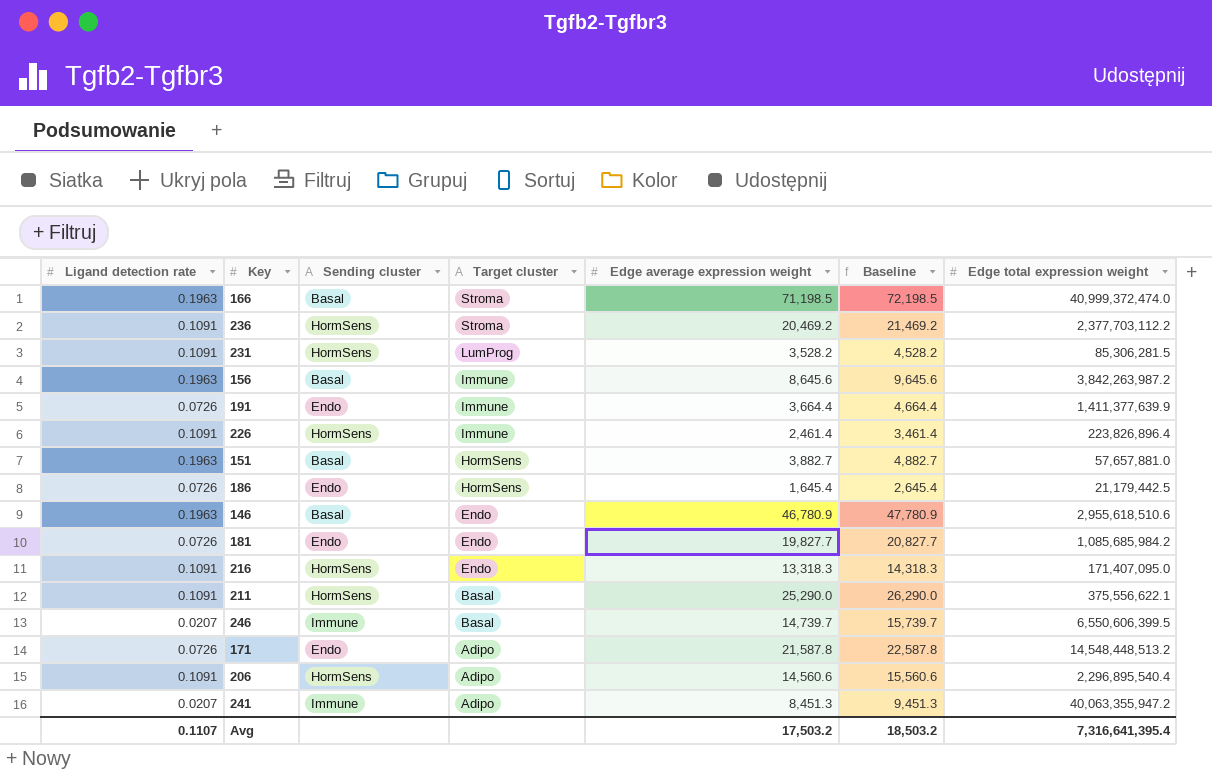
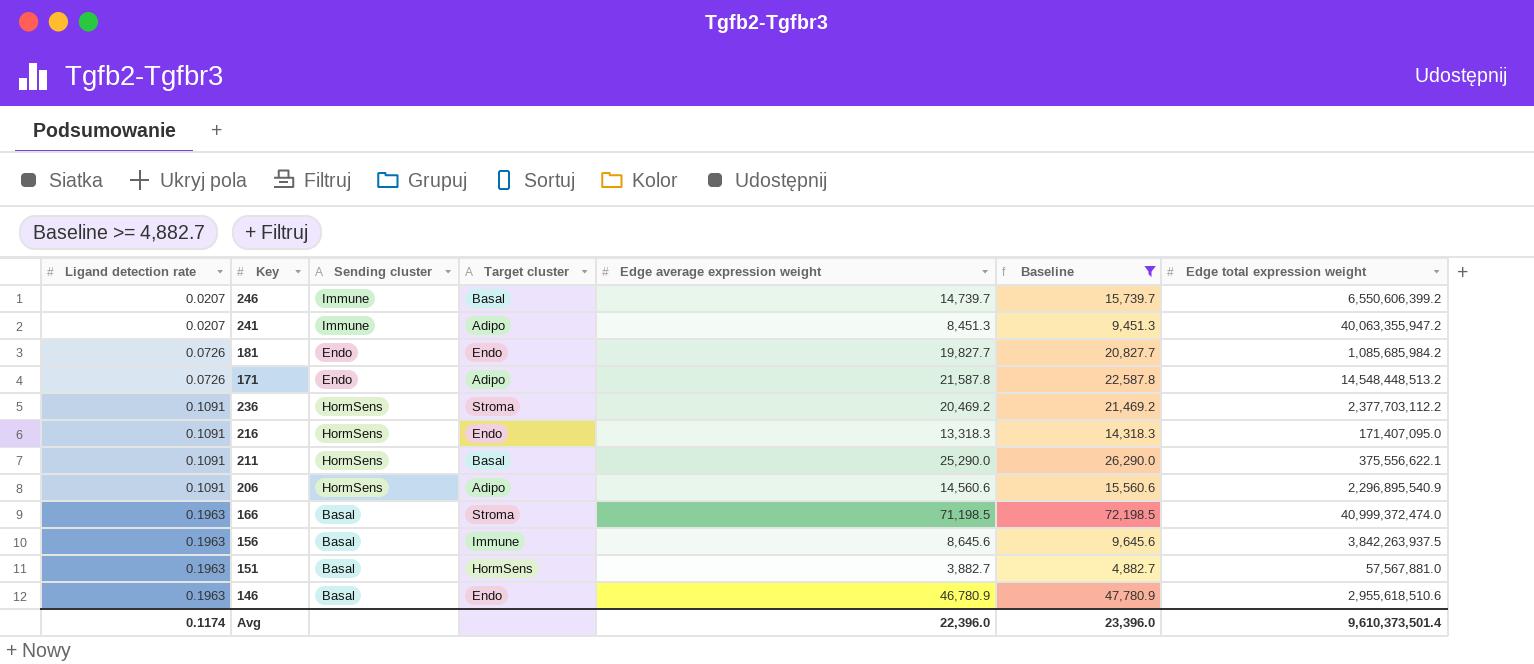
filter: none -> Baseline >= 4,882.7
row order: Target cluster descending -> Ligand detection rate ascending
246 | Edge total expression weight: 6,550,606,399.5 -> 6,550,606,399.2
206 | Edge total expression weight: 2,296,895,540.4 -> 2,296,895,540.9
156 | Edge total expression weight: 3,842,263,987.2 -> 3,842,263,937.5
151 | Edge total expression weight: 57,657,881.0 -> 57,567,881.0
Avg | Ligand detection rate: 0.1107 -> 0.1174
Avg | Edge average expression weight: 17,503.2 -> 22,396.0
Avg | Baseline: 18,503.2 -> 23,396.0
Avg | Edge total expression weight: 7,316,641,395.4 -> 9,610,373,501.4

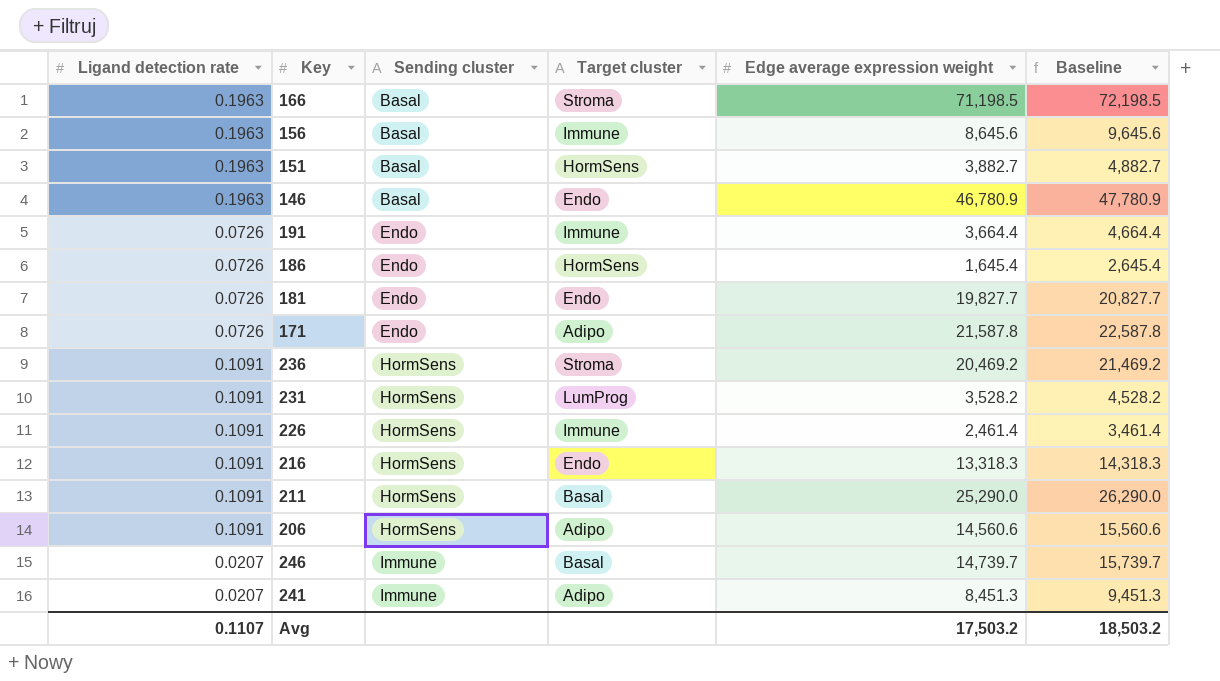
filter: Baseline >= 4,882.7 -> none
row order: Ligand detection rate ascending -> Sending cluster ascending
column Edge total expression weight | position: 7 -> none
Avg | Ligand detection rate: 0.1174 -> 0.1107
Avg | Edge average expression weight: 22,396.0 -> 17,503.2
Avg | Baseline: 23,396.0 -> 18,503.2

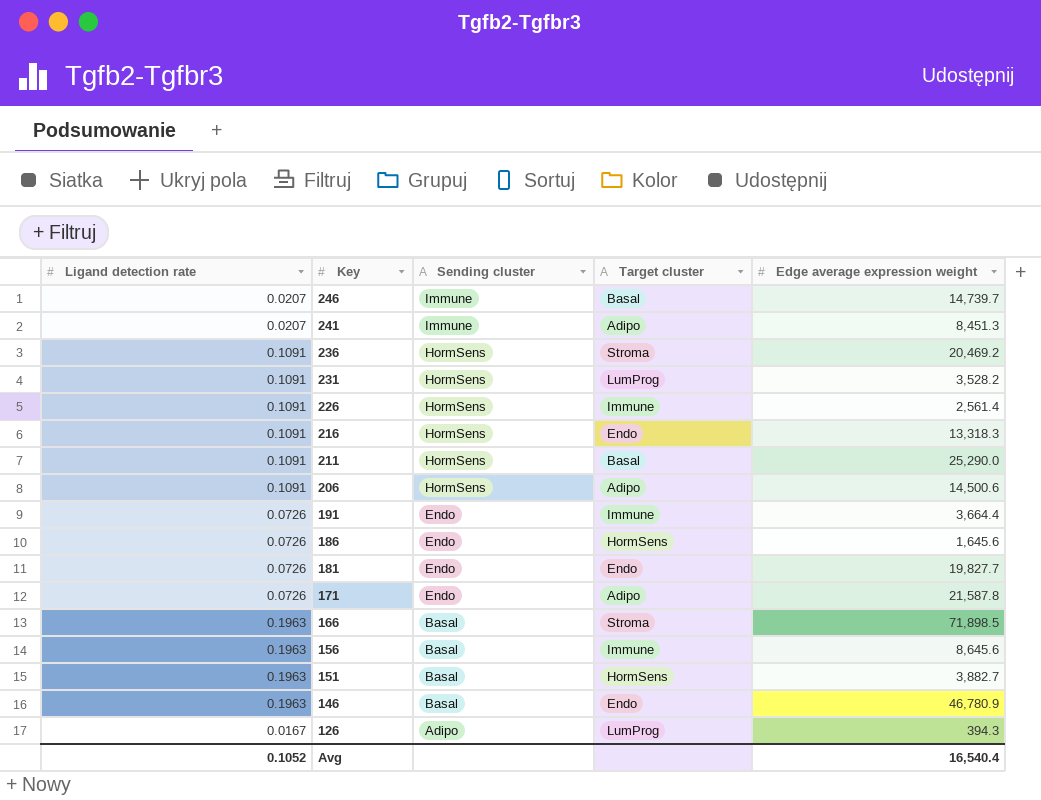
row order: Sending cluster ascending -> Key descending
column Baseline | formula: [Edge average expression weight] + 1000 -> none
226 | Edge average expression weight: 2,461.4 -> 2,561.4
206 | Edge average expression weight: 14,560.6 -> 14,500.6
186 | Edge average expression weight: 1,645.4 -> 1,645.6
166 | Edge average expression weight: 71,198.5 -> 71,898.5
row 126: none -> 0.0167 | Adipo | LumProg | 394.3
Avg | Ligand detection rate: 0.1107 -> 0.1052
Avg | Edge average expression weight: 17,503.2 -> 16,540.4

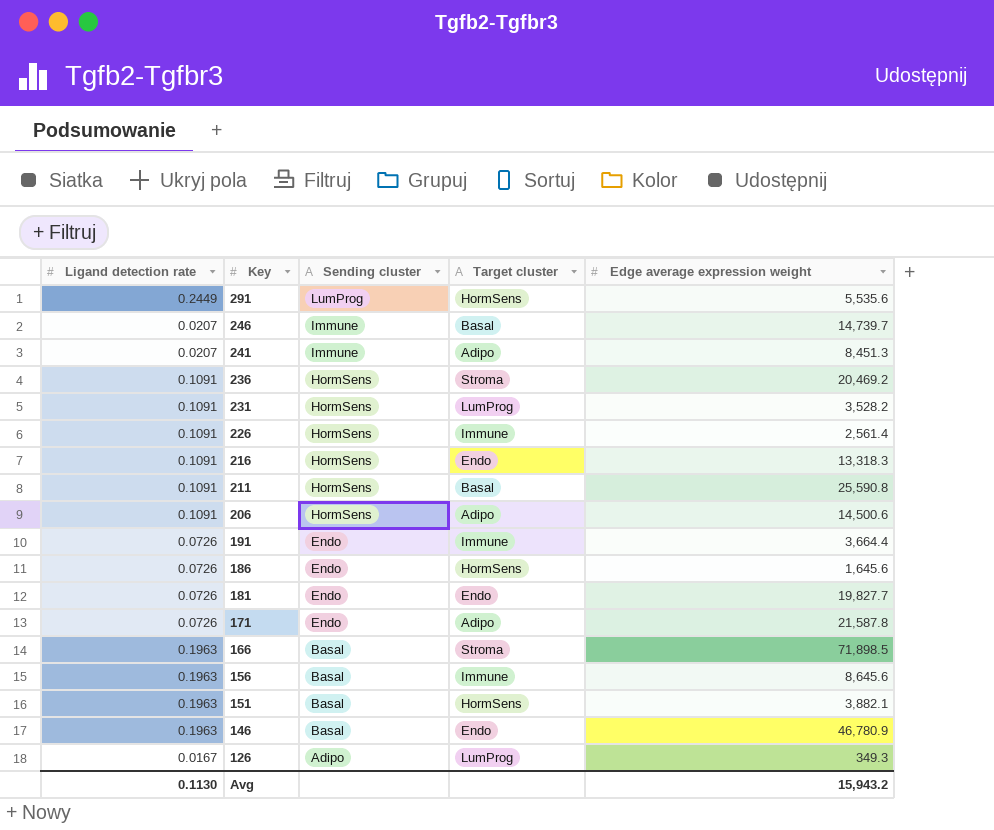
row 291: none -> 0.2449 | LumProg | HormSens | 5,535.6
211 | Edge average expression weight: 25,290.0 -> 25,590.8
151 | Edge average expression weight: 3,882.7 -> 3,882.1
126 | Edge average expression weight: 394.3 -> 349.3
Avg | Ligand detection rate: 0.1052 -> 0.1130
Avg | Edge average expression weight: 16,540.4 -> 15,943.2

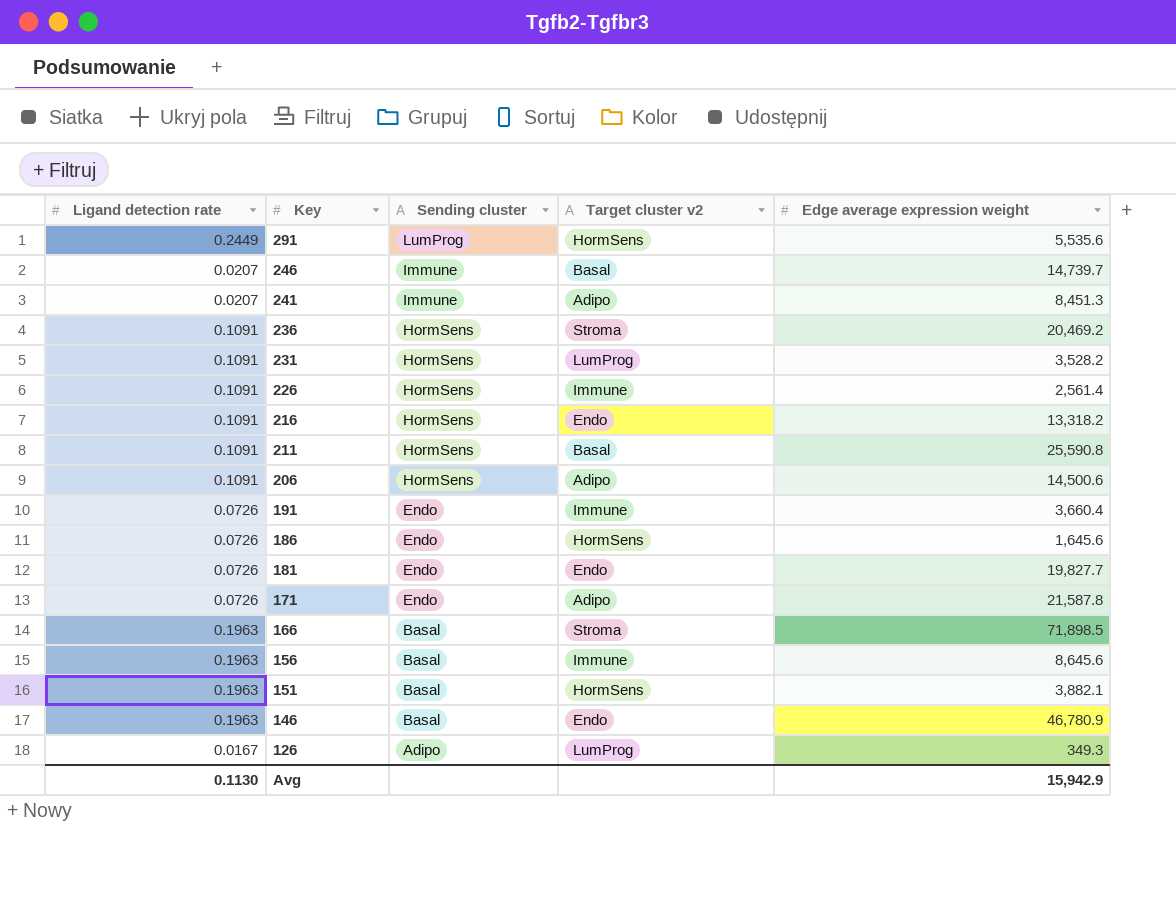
column name: Target cluster -> Target cluster v2
216 | Edge average expression weight: 13,318.3 -> 13,318.2
191 | Edge average expression weight: 3,664.4 -> 3,660.4
Avg | Edge average expression weight: 15,943.2 -> 15,942.9

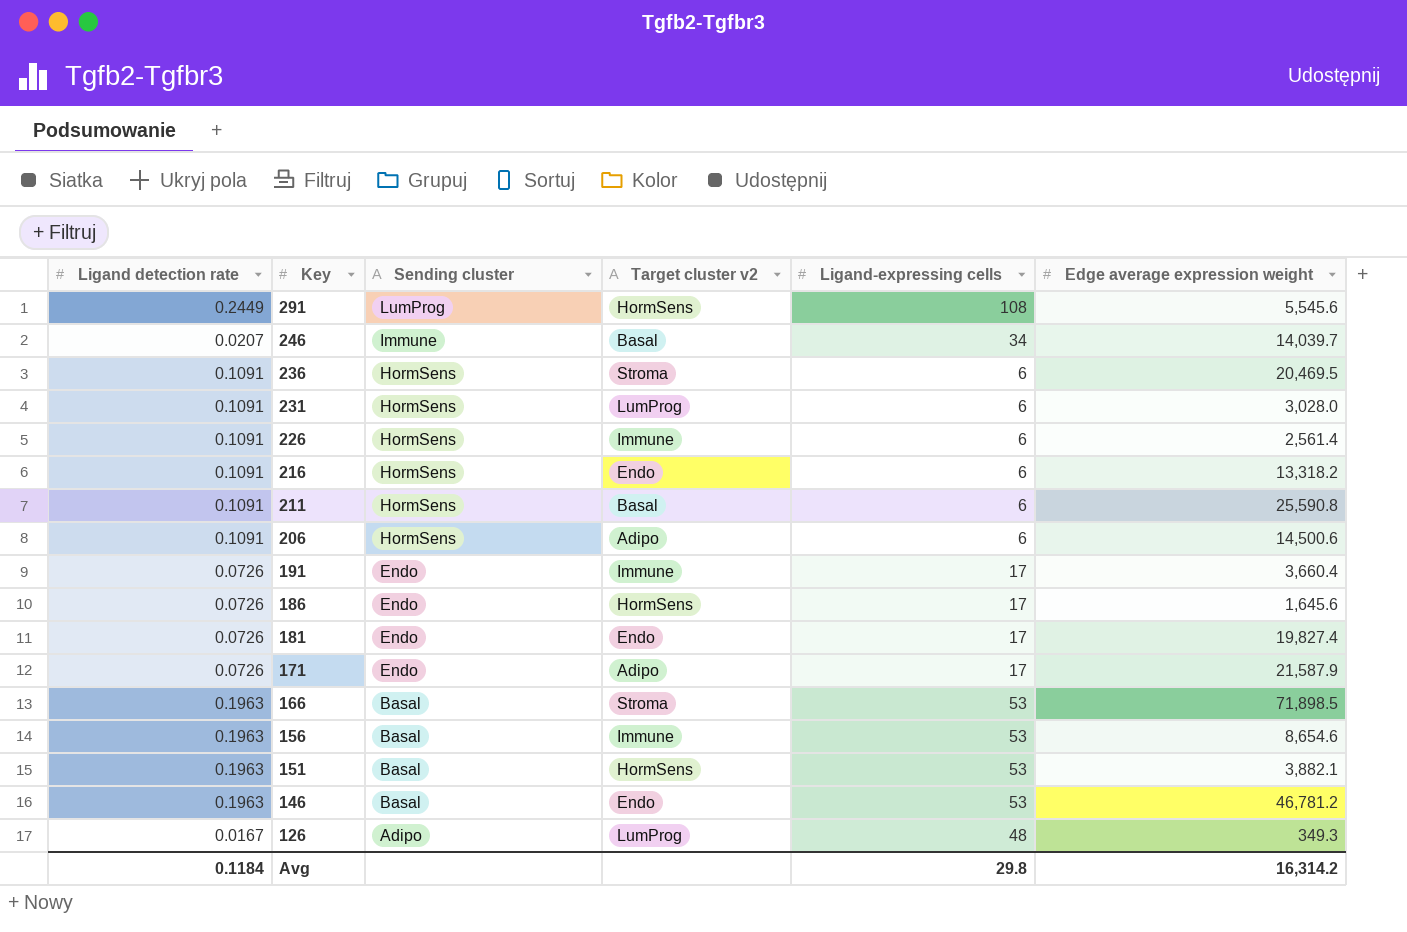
column Ligand-expressing cells | position: none -> 5
row 241: 0.0207 | Immune | Adipo | 8,451.3 -> none
291 | Edge average expression weight: 5,535.6 -> 5,545.6
246 | Edge average expression weight: 14,739.7 -> 14,039.7
236 | Edge average expression weight: 20,469.2 -> 20,469.5
231 | Edge average expression weight: 3,528.2 -> 3,028.0
181 | Edge average expression weight: 19,827.7 -> 19,827.4
171 | Edge average expression weight: 21,587.8 -> 21,587.9
156 | Edge average expression weight: 8,645.6 -> 8,654.6
146 | Edge average expression weight: 46,780.9 -> 46,781.2
Avg | Ligand detection rate: 0.1130 -> 0.1184
Avg | Edge average expression weight: 15,942.9 -> 16,314.2

